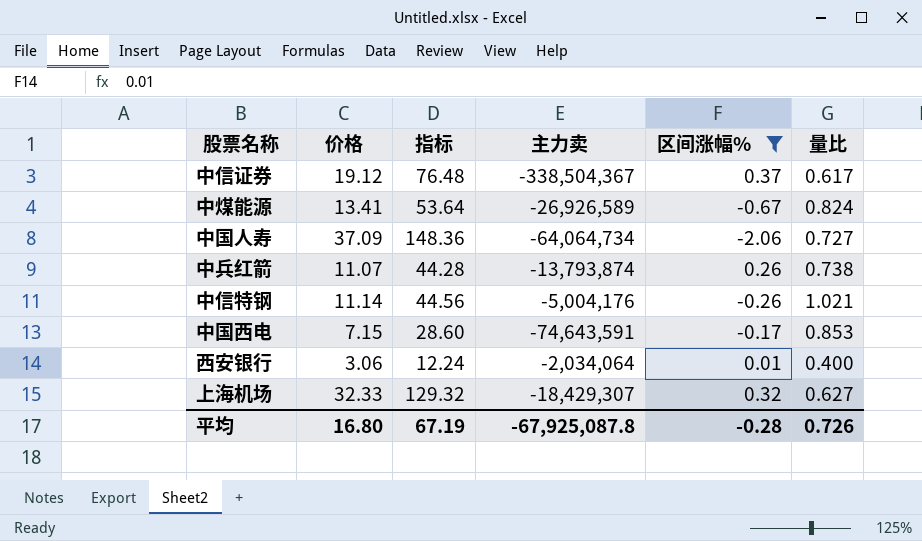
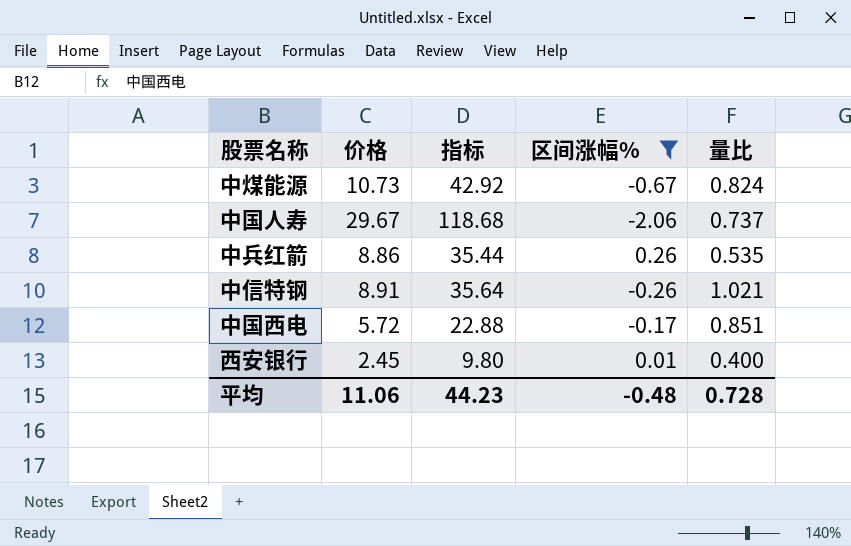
column 主力卖 | position: 4 -> none
row 中信证券: 19.12 | 76.48 | -338,504,367 | 0.37 | 0.617 -> none
row 上海机场: 32.33 | 129.32 | -18,429,307 | 0.32 | 0.627 -> none
中煤能源 | 价格: 13.41 -> 10.73
中煤能源 | 指标: 53.64 -> 42.92
中国人寿 | 价格: 37.09 -> 29.67
中国人寿 | 指标: 148.36 -> 118.68
中国人寿 | 量比: 0.727 -> 0.737
中兵红箭 | 价格: 11.07 -> 8.86
中兵红箭 | 指标: 44.28 -> 35.44
中兵红箭 | 量比: 0.738 -> 0.535
中信特钢 | 价格: 11.14 -> 8.91
中信特钢 | 指标: 44.56 -> 35.64
中国西电 | 价格: 7.15 -> 5.72
中国西电 | 指标: 28.60 -> 22.88
中国西电 | 量比: 0.853 -> 0.851
西安银行 | 价格: 3.06 -> 2.45
西安银行 | 指标: 12.24 -> 9.80
平均 | 价格: 16.80 -> 11.06
平均 | 指标: 67.19 -> 44.23
平均 | 区间涨幅%: -0.28 -> -0.48
平均 | 量比: 0.726 -> 0.728

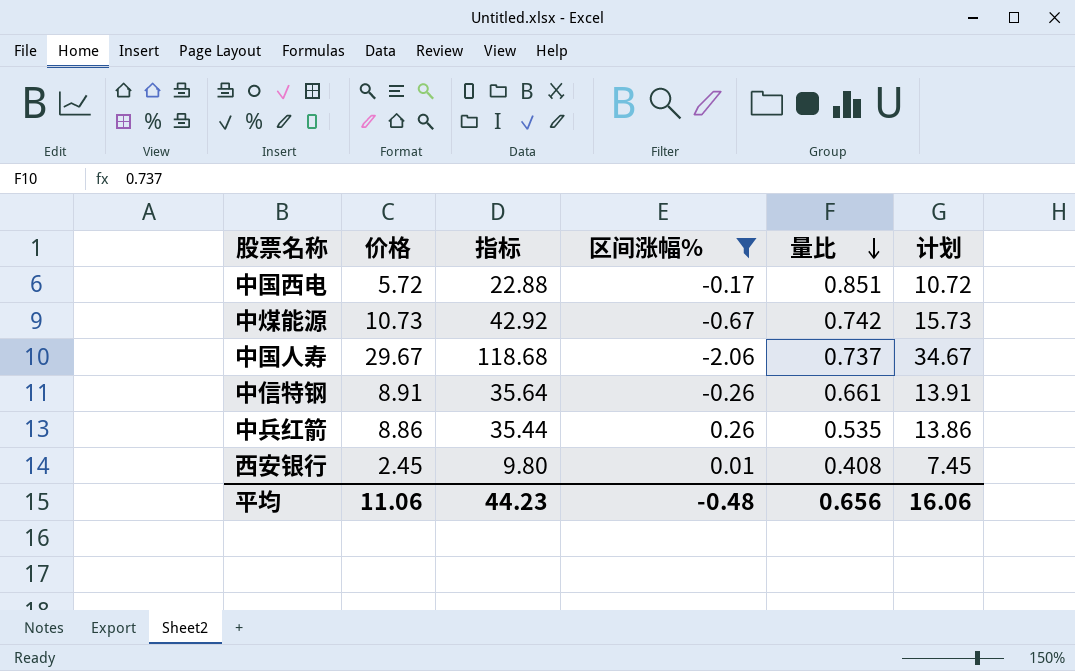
row order: none -> 量比 descending
column 计划 | formula: none -> [价格] + 5
中煤能源 | 量比: 0.824 -> 0.742
中信特钢 | 量比: 1.021 -> 0.661
西安银行 | 量比: 0.400 -> 0.408
平均 | 量比: 0.728 -> 0.656

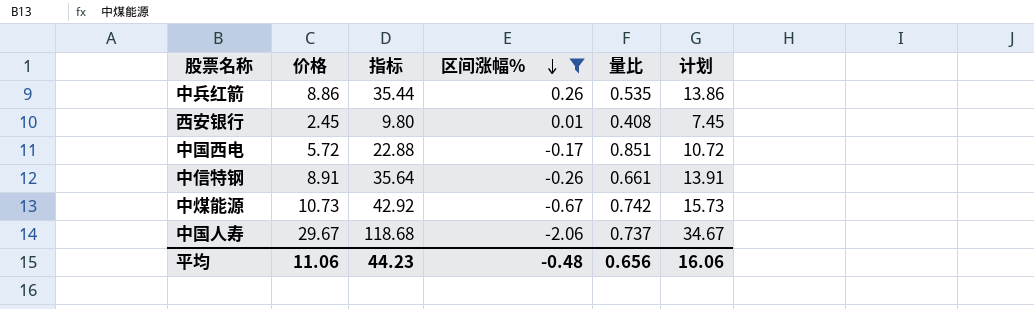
row order: 量比 descending -> 区间涨幅% descending

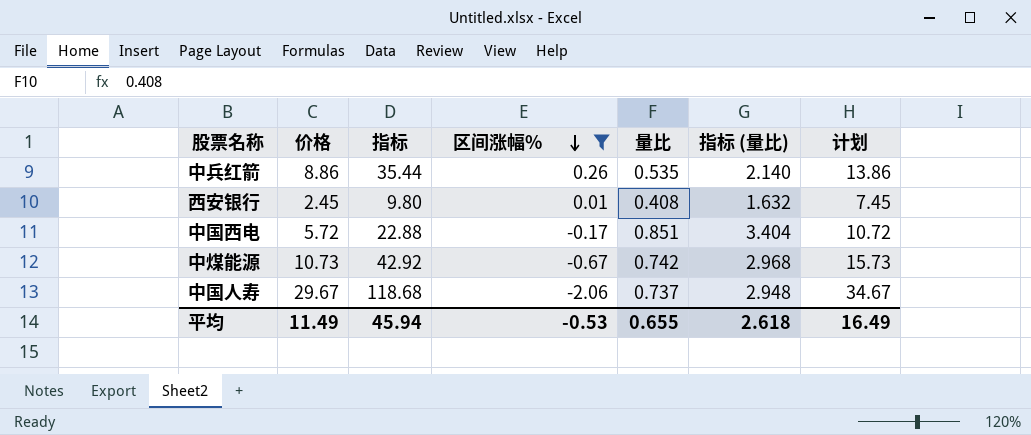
column 指标 (量比) | formula: none -> [量比] * 4
row 中信特钢: 8.91 | 35.64 | -0.26 | 0.661 | 13.91 -> none
平均 | 价格: 11.06 -> 11.49
平均 | 指标: 44.23 -> 45.94
平均 | 区间涨幅%: -0.48 -> -0.53
平均 | 量比: 0.656 -> 0.655
平均 | 计划: 16.06 -> 16.49

